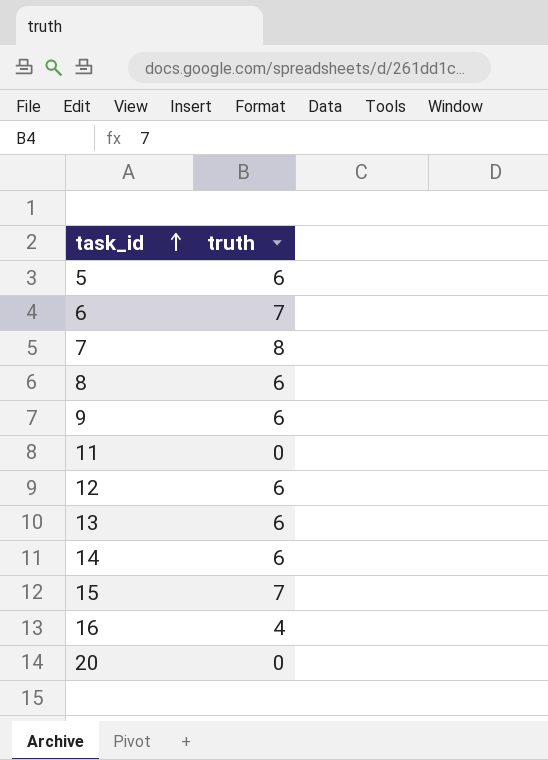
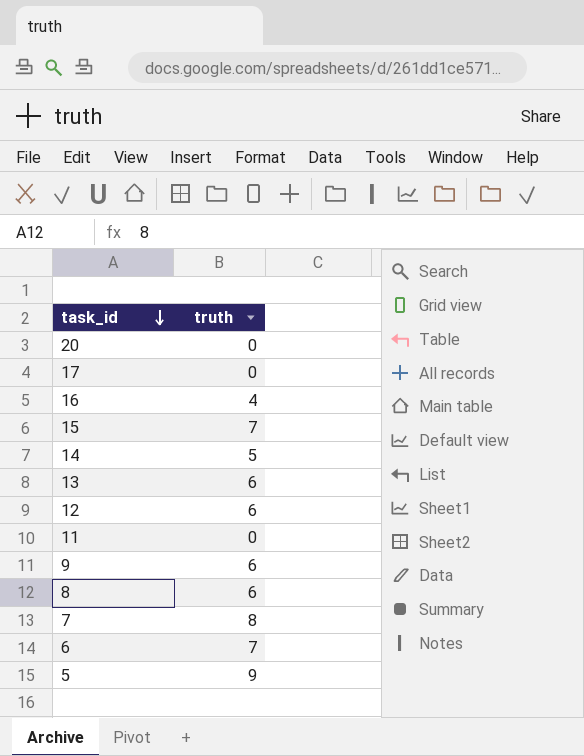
row order: task_id ascending -> task_id descending
row 17: none -> 0
14 | truth: 6 -> 5
5 | truth: 6 -> 9

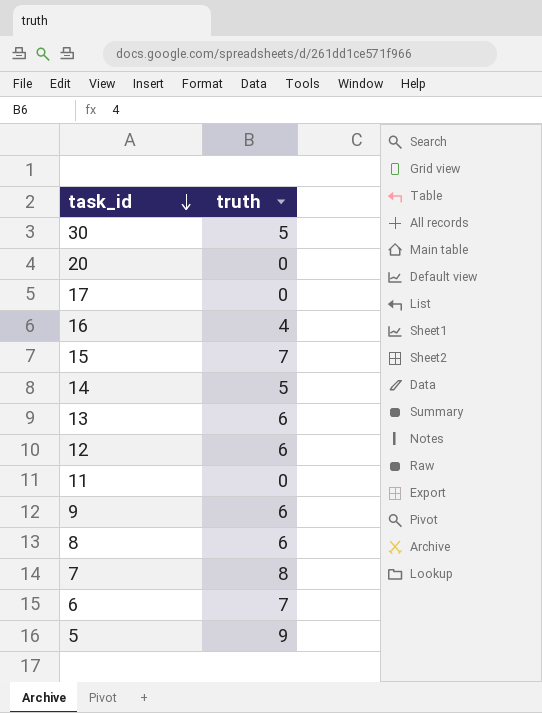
row 30: none -> 5

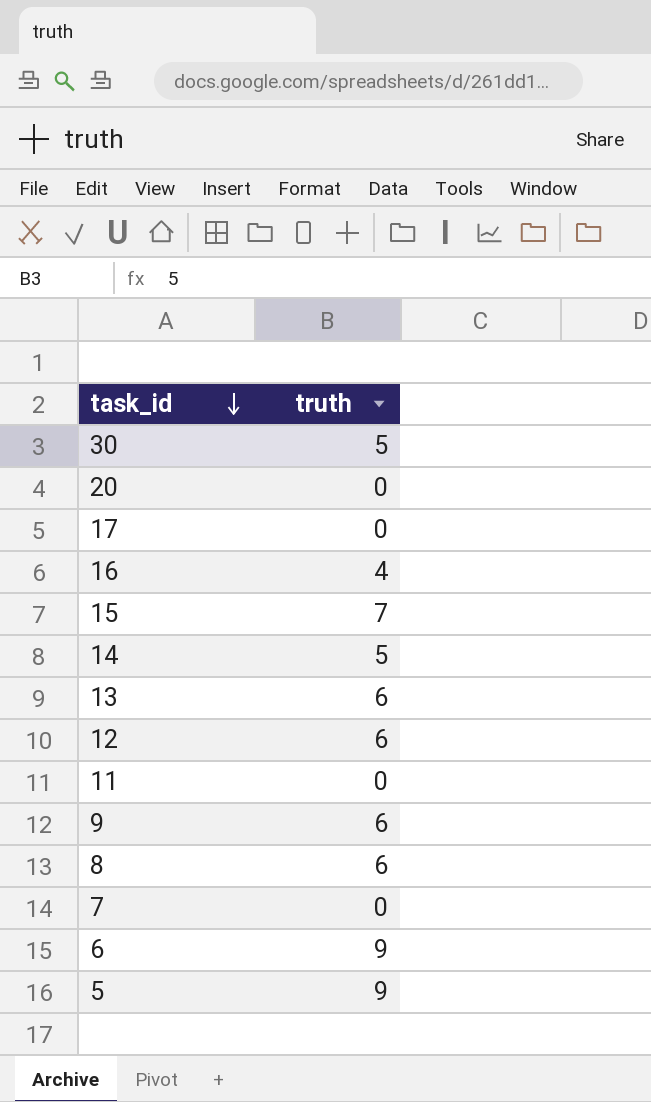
7 | truth: 8 -> 0
6 | truth: 7 -> 9

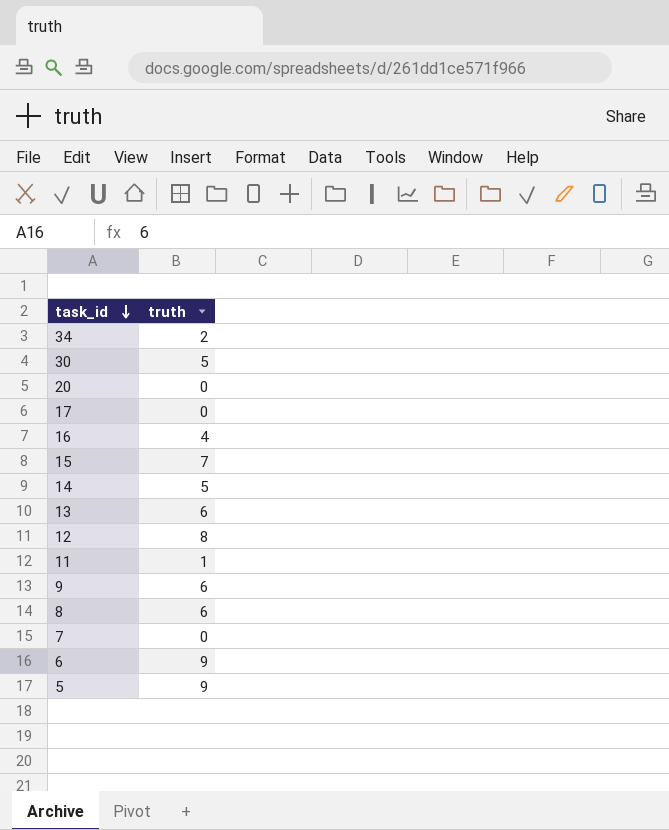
row 34: none -> 2
12 | truth: 6 -> 8
11 | truth: 0 -> 1

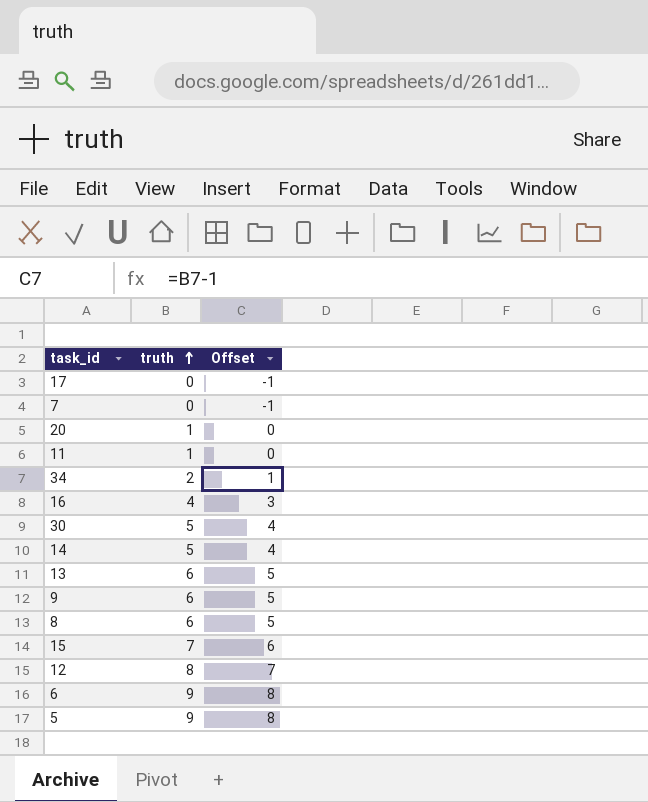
row order: task_id descending -> truth ascending
column Offset | formula: none -> [truth] - 1
20 | truth: 0 -> 1

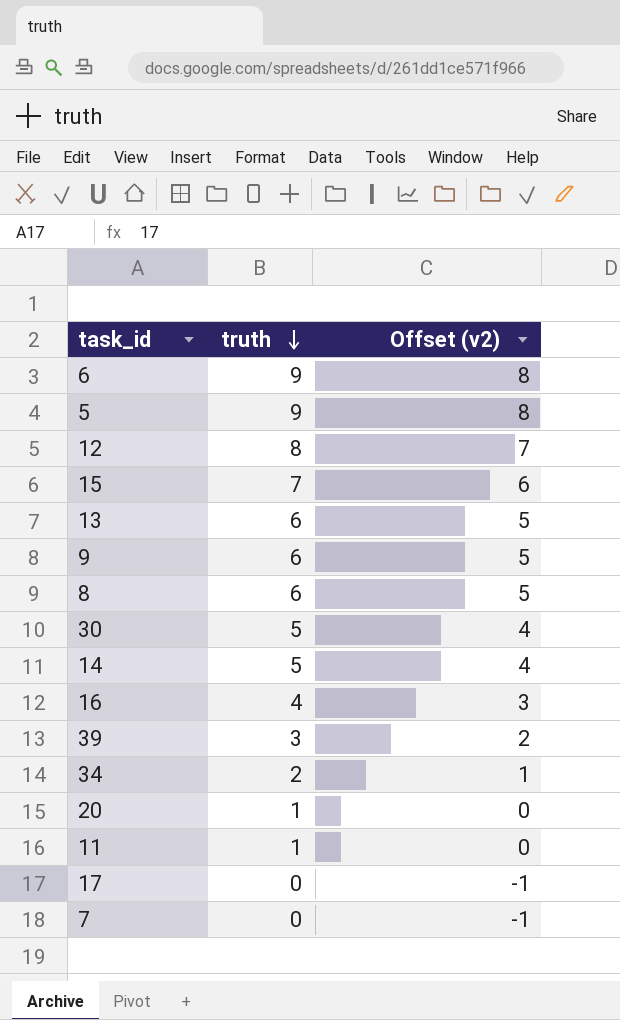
row order: truth ascending -> truth descending
column name: Offset -> Offset (v2)
row 39: none -> 3 | 2

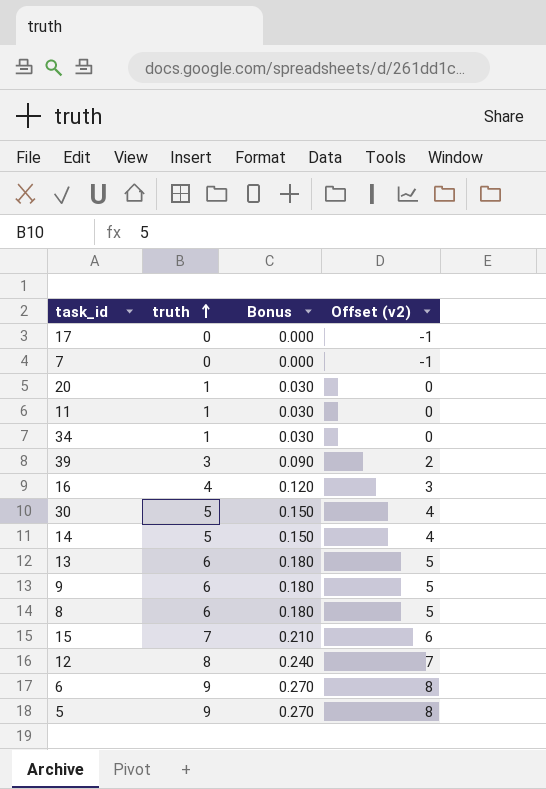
row order: truth descending -> truth ascending
column Bonus | formula: none -> [truth] * 0.03
34 | truth: 2 -> 1
34 | Offset (v2): 1 -> 0

